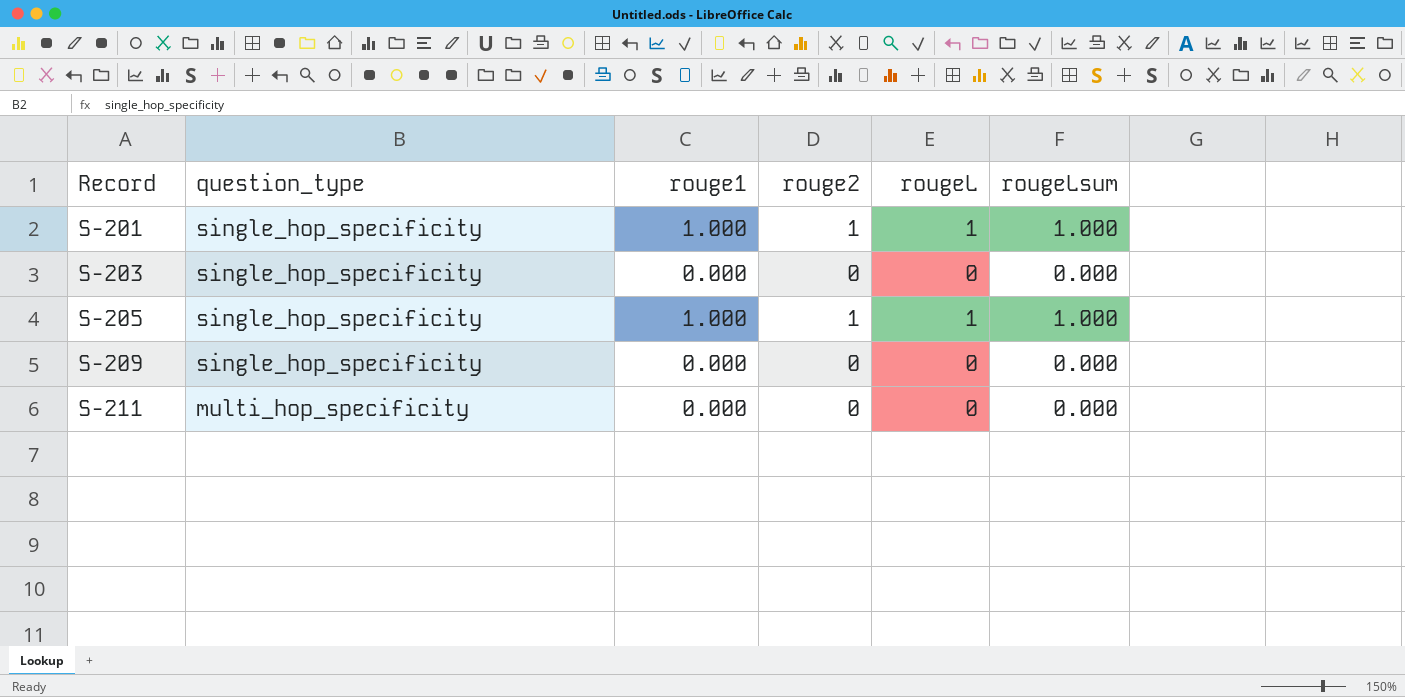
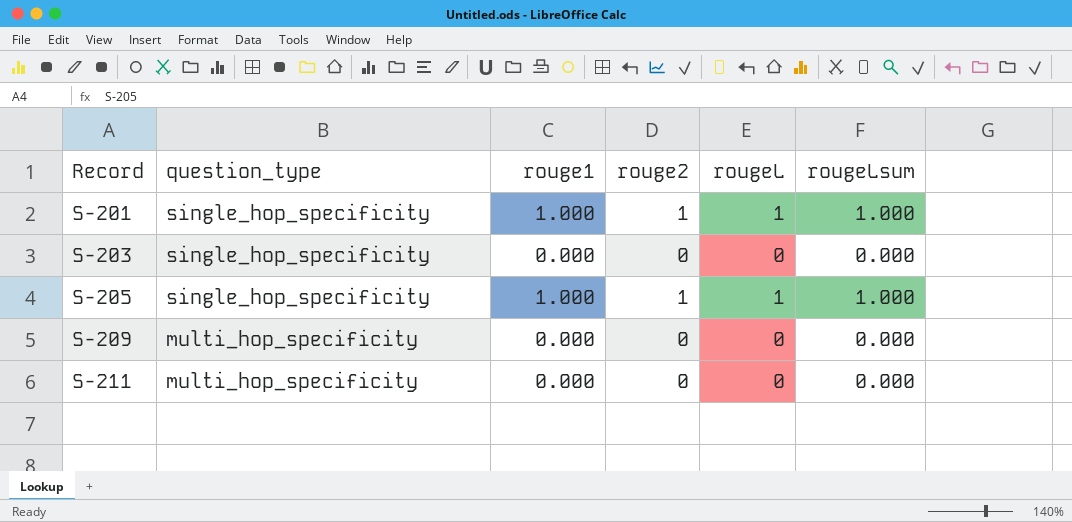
S-209 | question_type: single_hop_specificity -> multi_hop_specificity

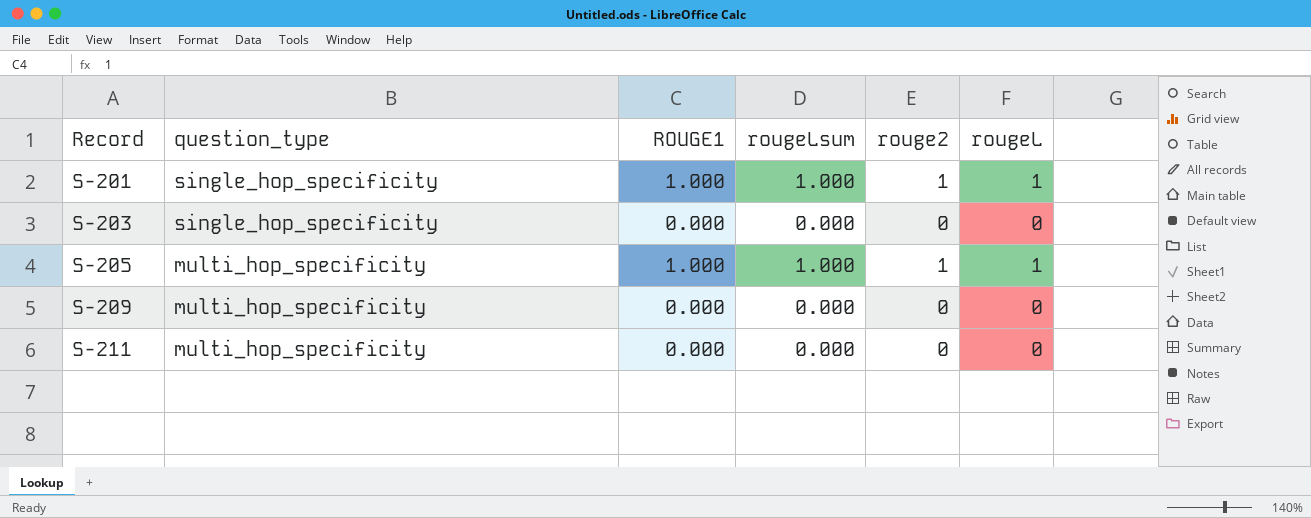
column name: rouge1 -> ROUGE1
column rougeLsum | position: 6 -> 4
S-205 | question_type: single_hop_specificity -> multi_hop_specificity

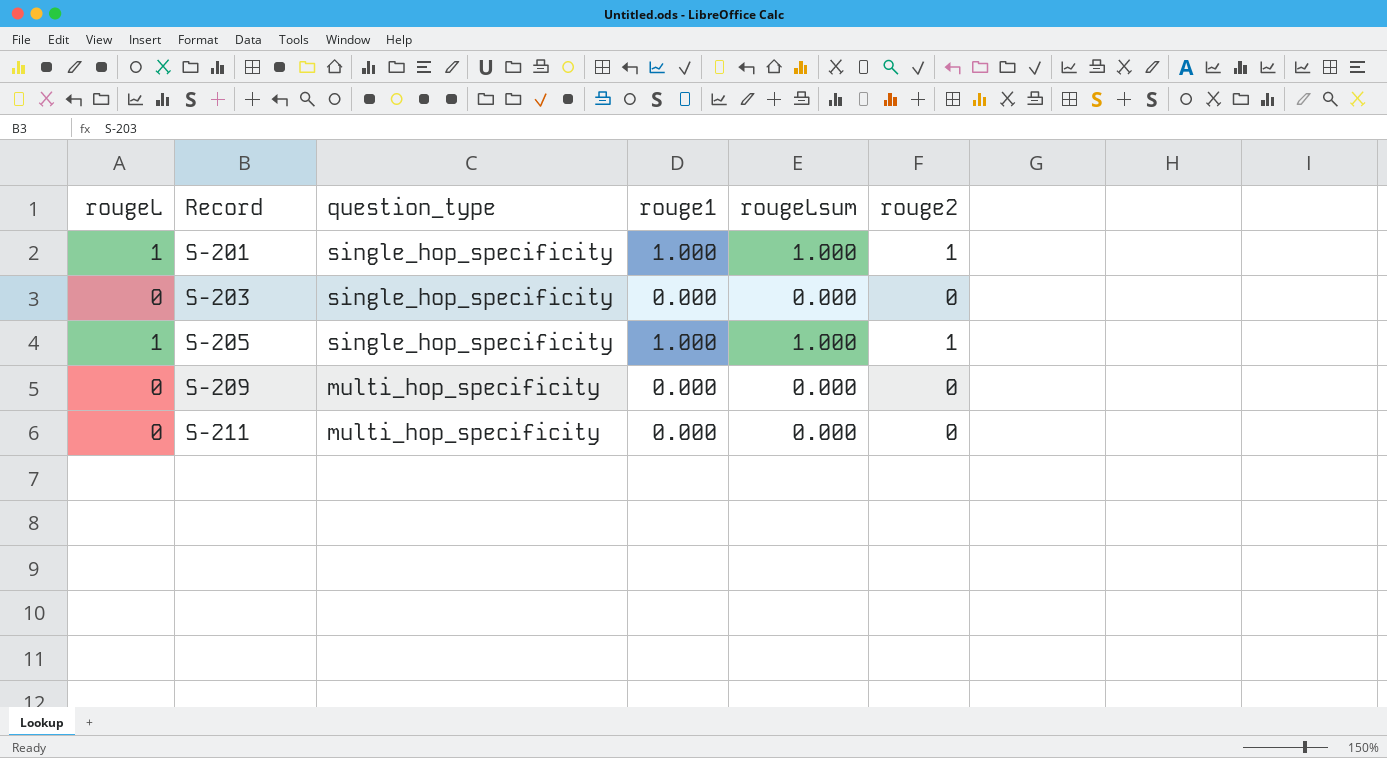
column rougeL | position: 6 -> 1
column name: ROUGE1 -> rouge1
S-205 | question_type: multi_hop_specificity -> single_hop_specificity

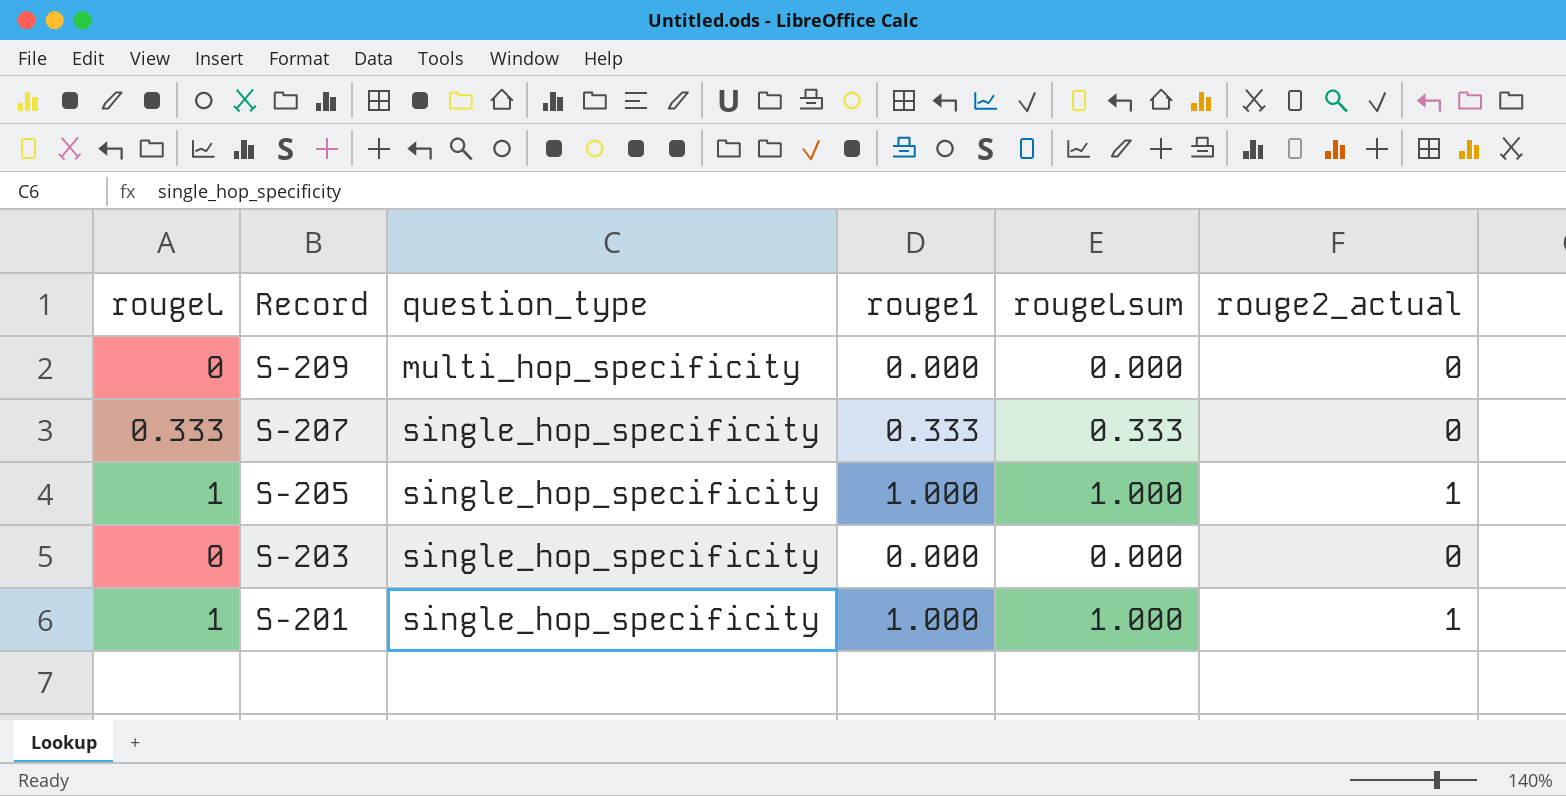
row order: Record ascending -> Record descending
column name: rouge2 -> rouge2_actual
row S-211: 0 | multi_hop_specificity | 0.000 | 0.000 | 0 -> none
row S-207: none -> 0.333 | single_hop_specificity | 0.333 | 0.333 | 0

